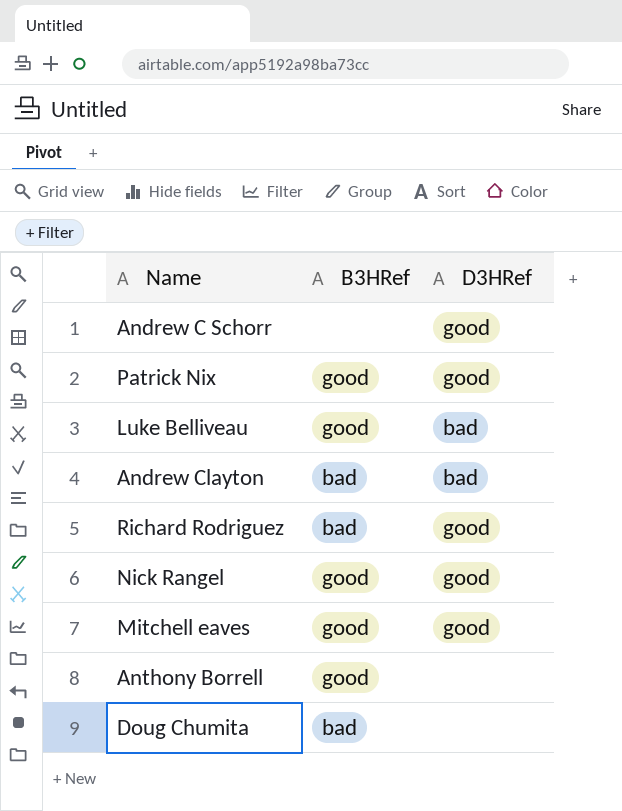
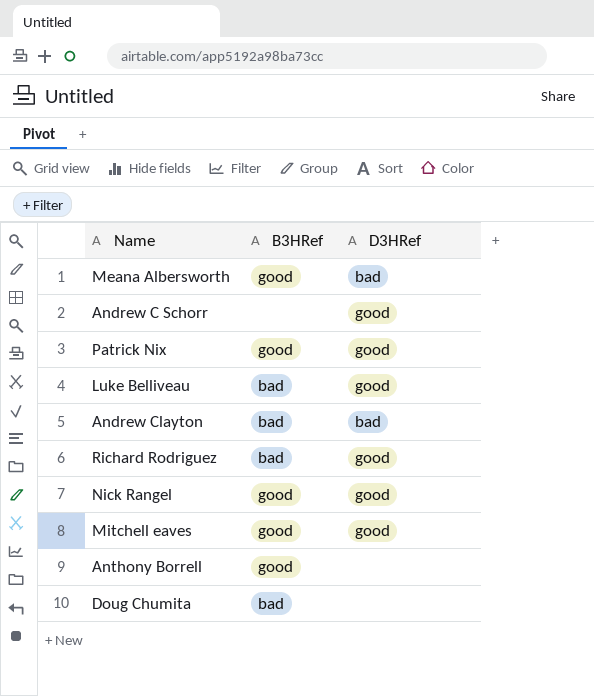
row Meana Albersworth: none -> good | bad
Luke Belliveau | B3HRef: good -> bad
Luke Belliveau | D3HRef: bad -> good

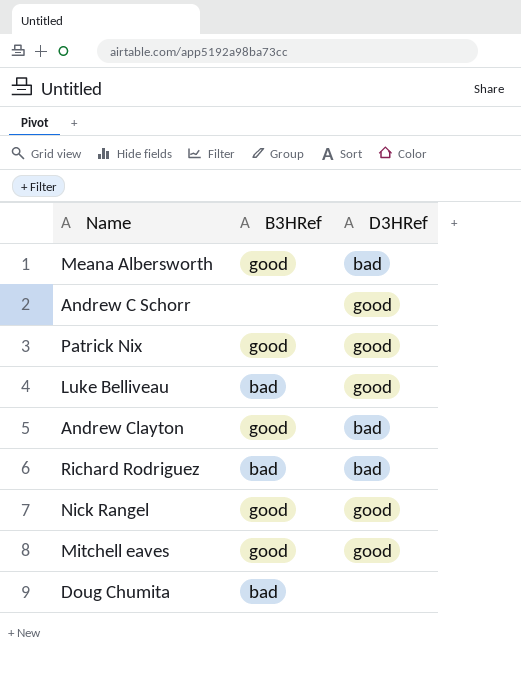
row Anthony Borrell: good | none -> none
Andrew Clayton | B3HRef: bad -> good
Richard Rodriguez | D3HRef: good -> bad

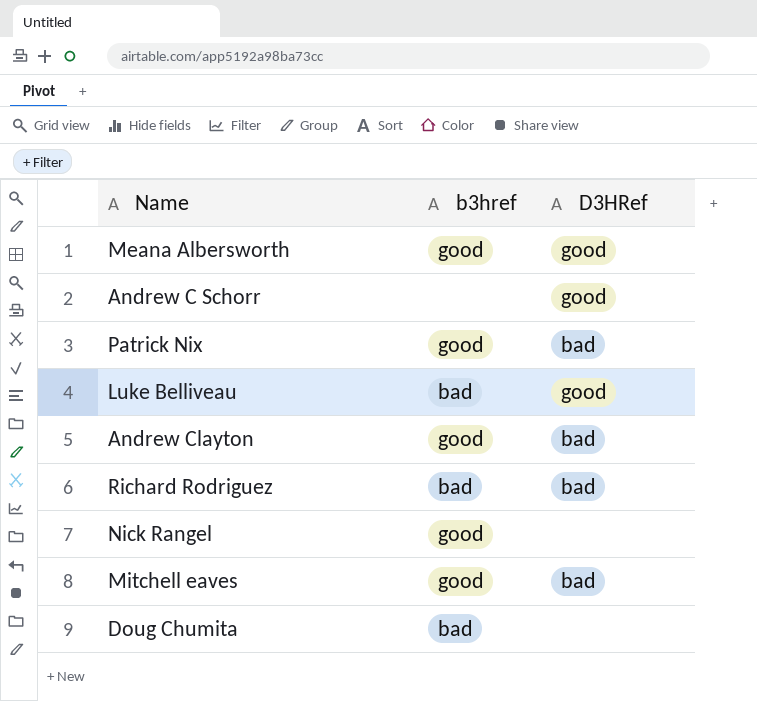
column name: B3HRef -> b3href
Meana Albersworth | D3HRef: bad -> good
Patrick Nix | D3HRef: good -> bad
Nick Rangel | D3HRef: good -> none
Mitchell eaves | D3HRef: good -> bad

